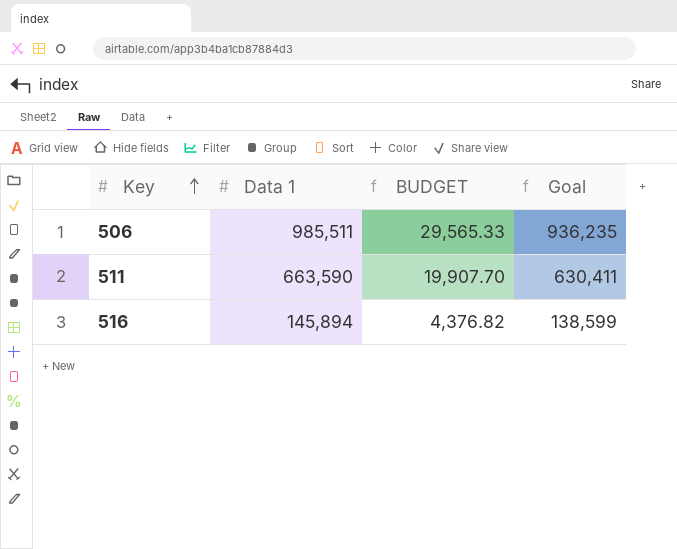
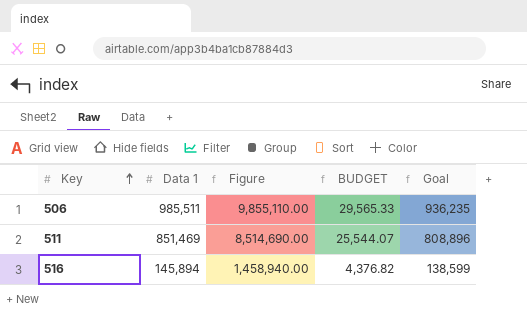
column Figure | formula: none -> [Data 1] * 10
511 | Data 1: 663,590 -> 851,469
511 | BUDGET: 19,907.70 -> 25,544.07
511 | Goal: 630,411 -> 808,896

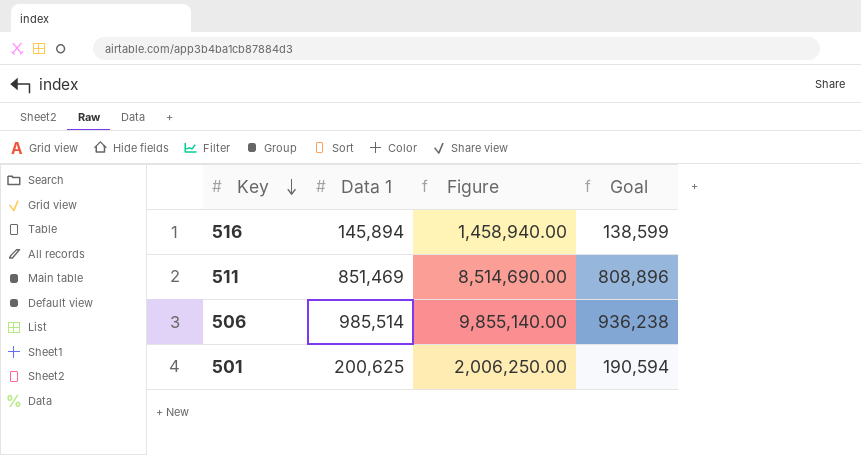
row order: Key ascending -> Key descending
column BUDGET | formula: [Data 1] * 0.03 -> none
506 | Data 1: 985,511 -> 985,514
506 | Figure: 9,855,110.00 -> 9,855,140.00
506 | Goal: 936,235 -> 936,238
row 501: none -> 200,625 | 2,006,250.00 | 190,594

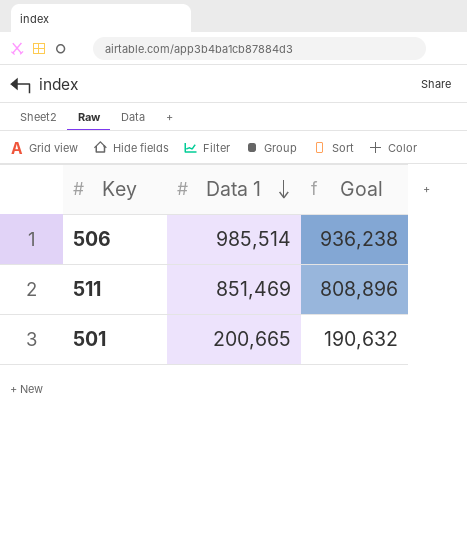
row order: Key descending -> Data 1 descending
column Figure | formula: [Data 1] * 10 -> none
row 516: 145,894 | 1,458,940.00 | 138,599 -> none
501 | Data 1: 200,625 -> 200,665
501 | Goal: 190,594 -> 190,632

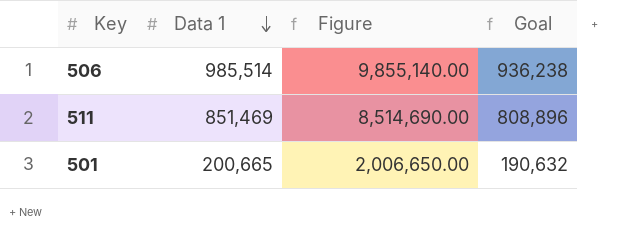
column Figure | formula: none -> [Data 1] * 10

